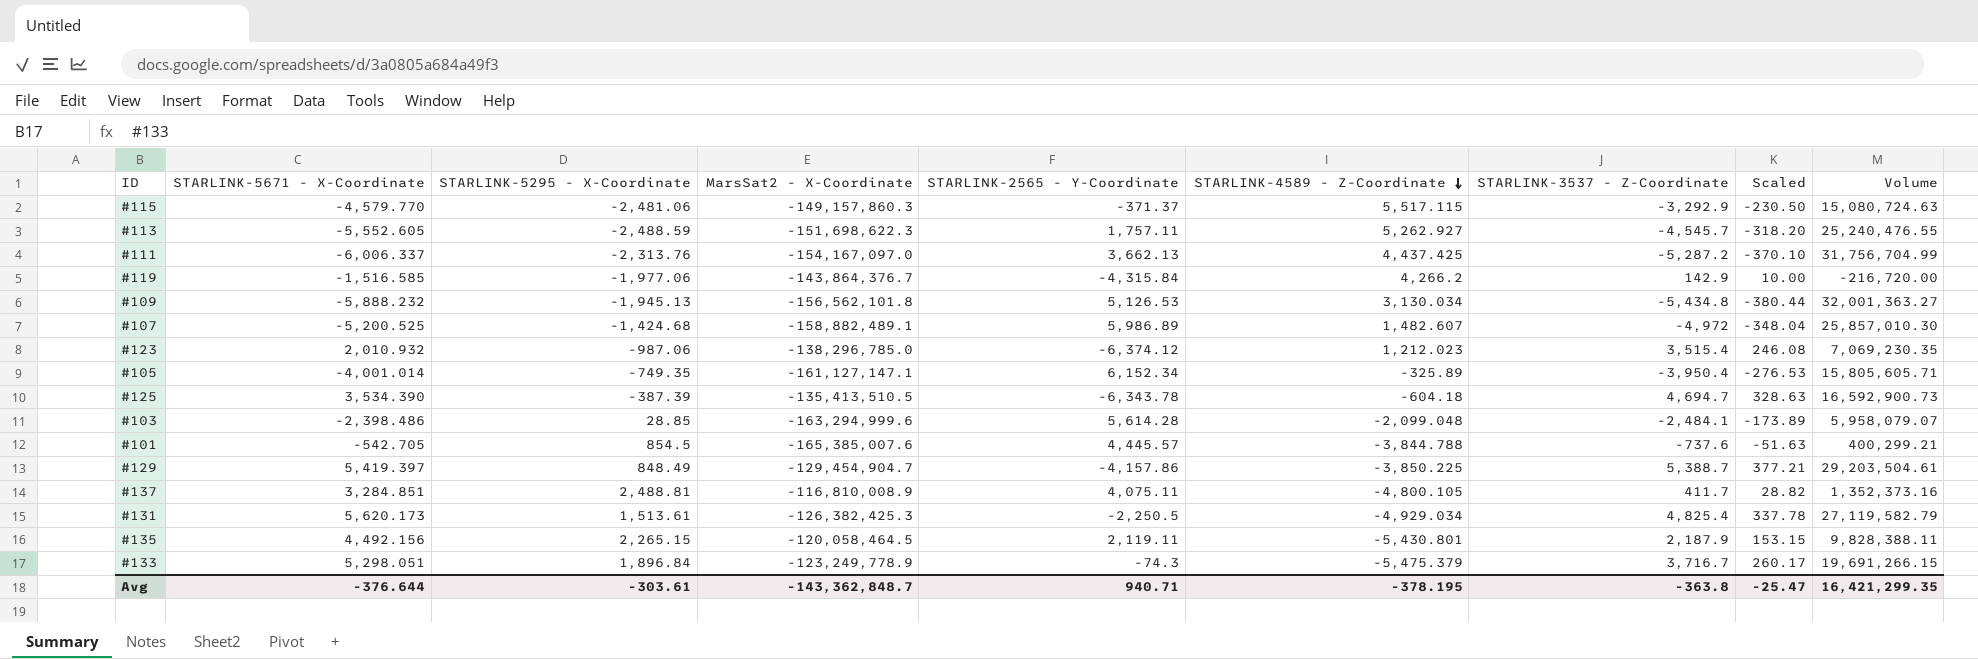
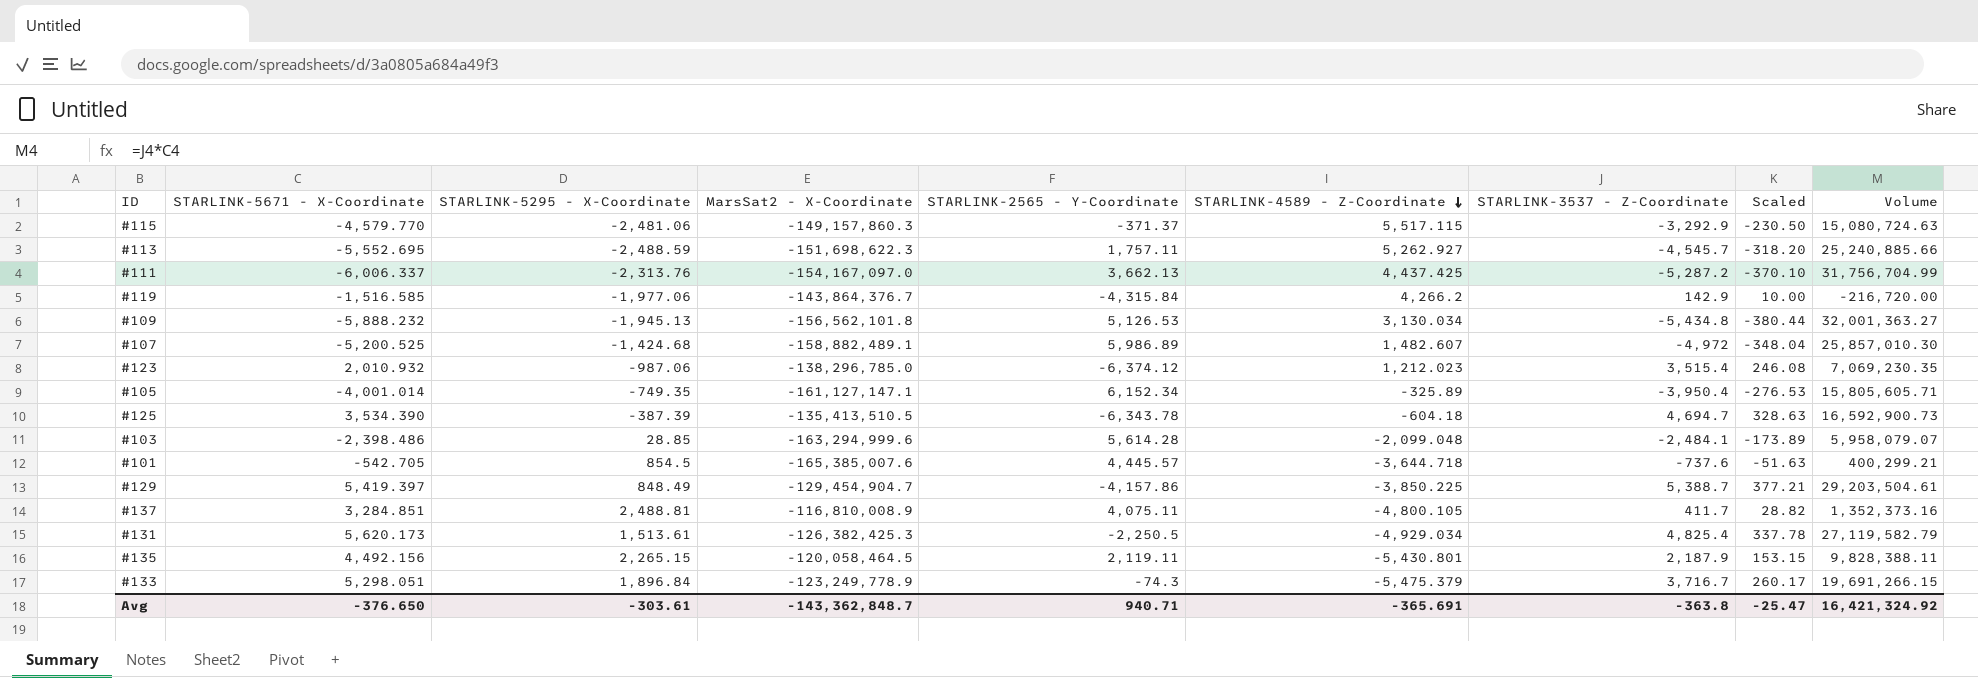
#113 | STARLINK-5671 - X-Coordinate: -5,552.605 -> -5,552.695
#113 | Volume: 25,240,476.55 -> 25,240,885.66
#101 | STARLINK-4589 - Z-Coordinate: -3,844.788 -> -3,644.718
Avg | STARLINK-5671 - X-Coordinate: -376.644 -> -376.650
Avg | STARLINK-4589 - Z-Coordinate: -378.195 -> -365.691
Avg | Volume: 16,421,299.35 -> 16,421,324.92

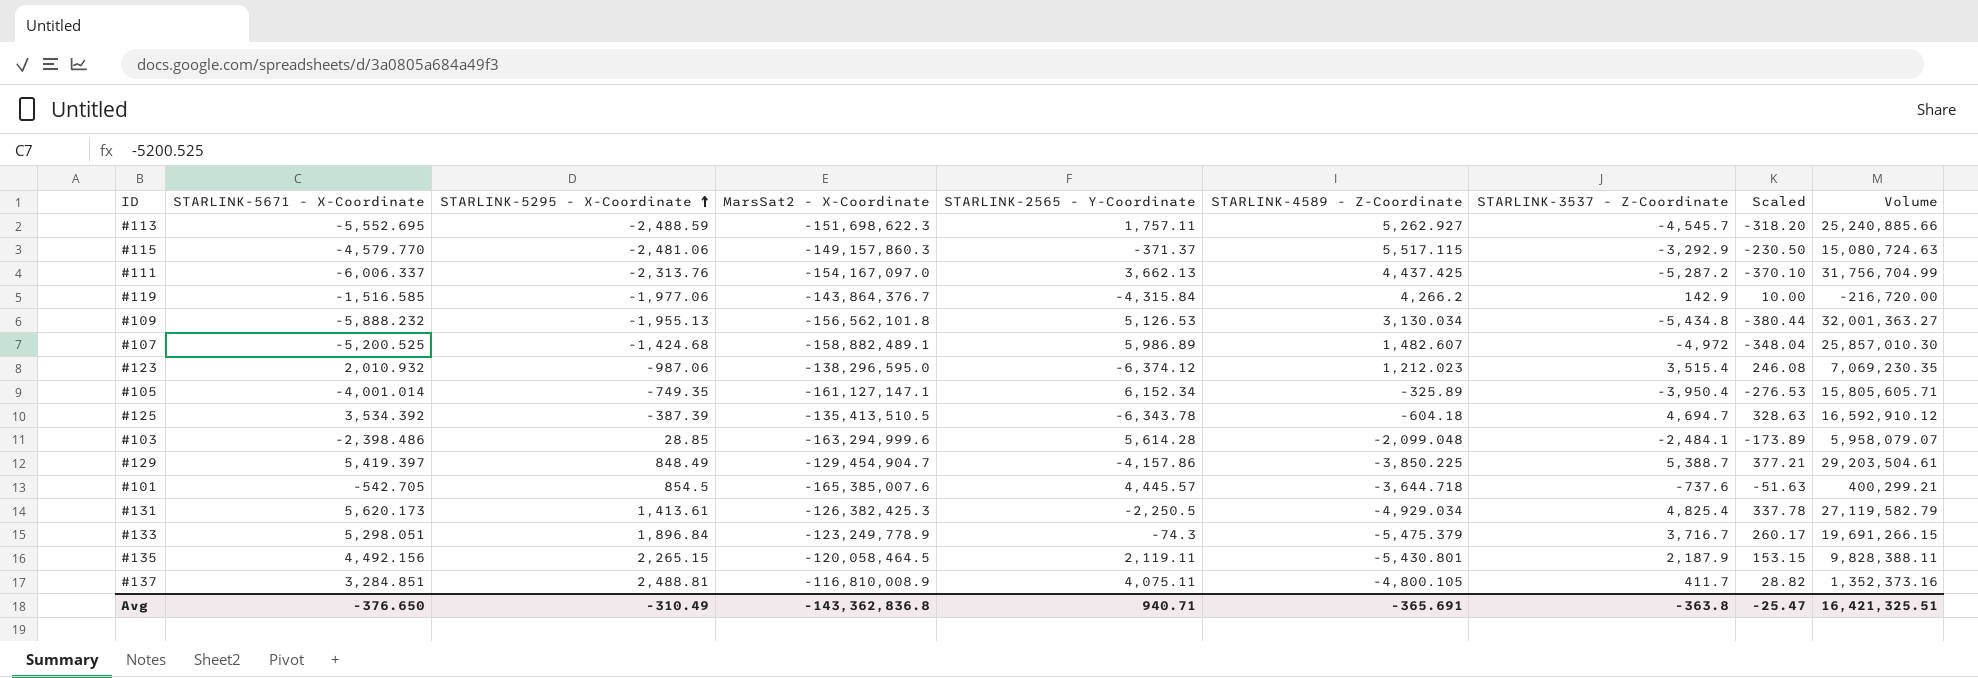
row order: STARLINK-4589 - Z-Coordinate descending -> STARLINK-5295 - X-Coordinate ascending
#109 | STARLINK-5295 - X-Coordinate: -1,945.13 -> -1,955.13
#123 | MarsSat2 - X-Coordinate: -138,296,785.0 -> -138,296,595.0
#125 | STARLINK-5671 - X-Coordinate: 3,534.390 -> 3,534.392
#125 | Volume: 16,592,900.73 -> 16,592,910.12
#131 | STARLINK-5295 - X-Coordinate: 1,513.61 -> 1,413.61
Avg | STARLINK-5295 - X-Coordinate: -303.61 -> -310.49
Avg | MarsSat2 - X-Coordinate: -143,362,848.7 -> -143,362,836.8
Avg | Volume: 16,421,324.92 -> 16,421,325.51

